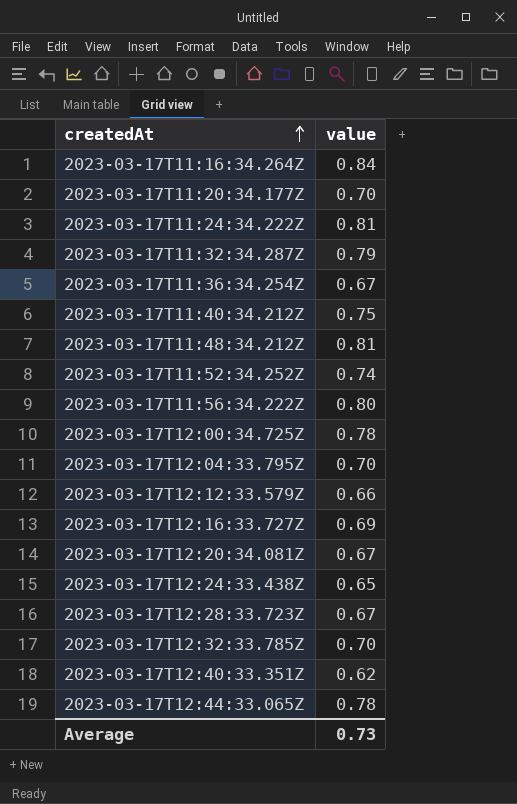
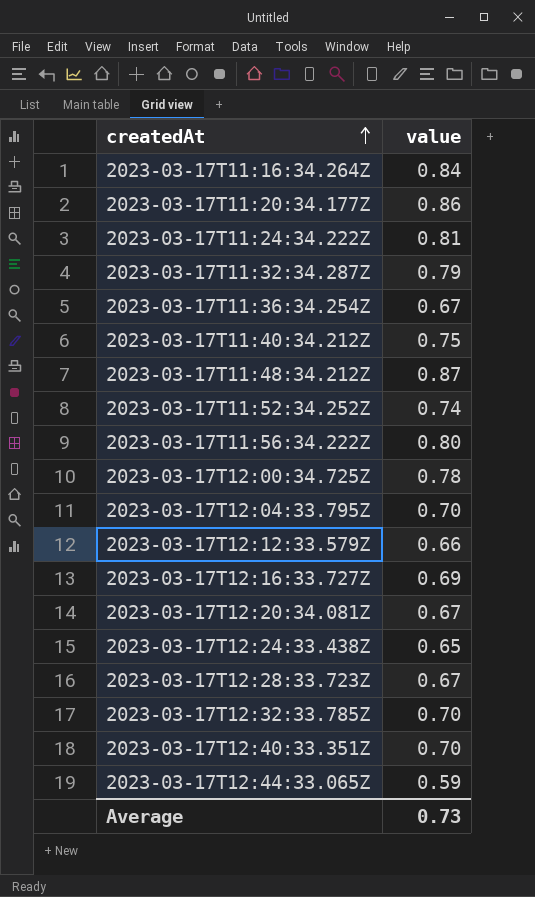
2023-03-17T11:20:34.177Z | value: 0.70 -> 0.86
2023-03-17T11:48:34.212Z | value: 0.81 -> 0.87
2023-03-17T12:40:33.351Z | value: 0.62 -> 0.70
2023-03-17T12:44:33.065Z | value: 0.78 -> 0.59

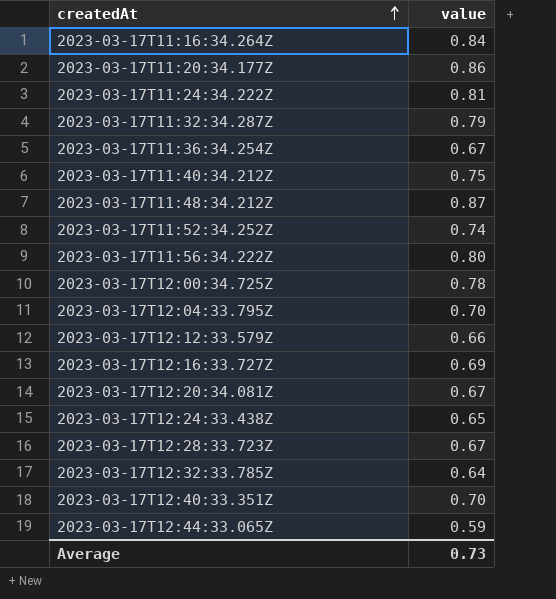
2023-03-17T12:32:33.785Z | value: 0.70 -> 0.64

